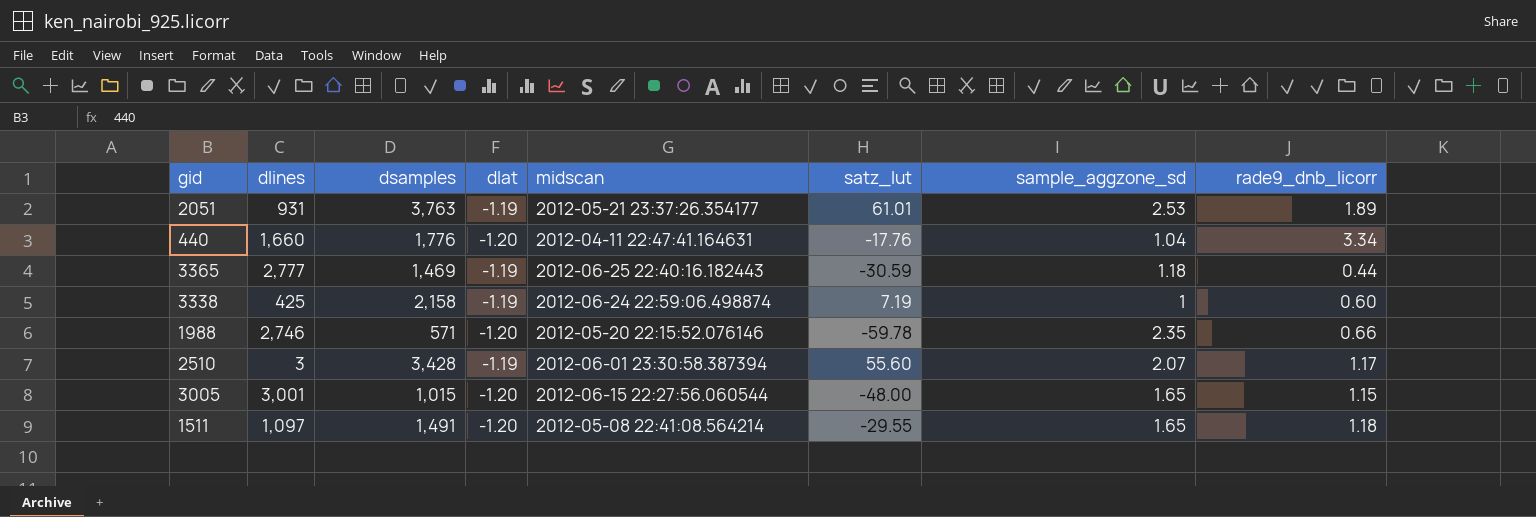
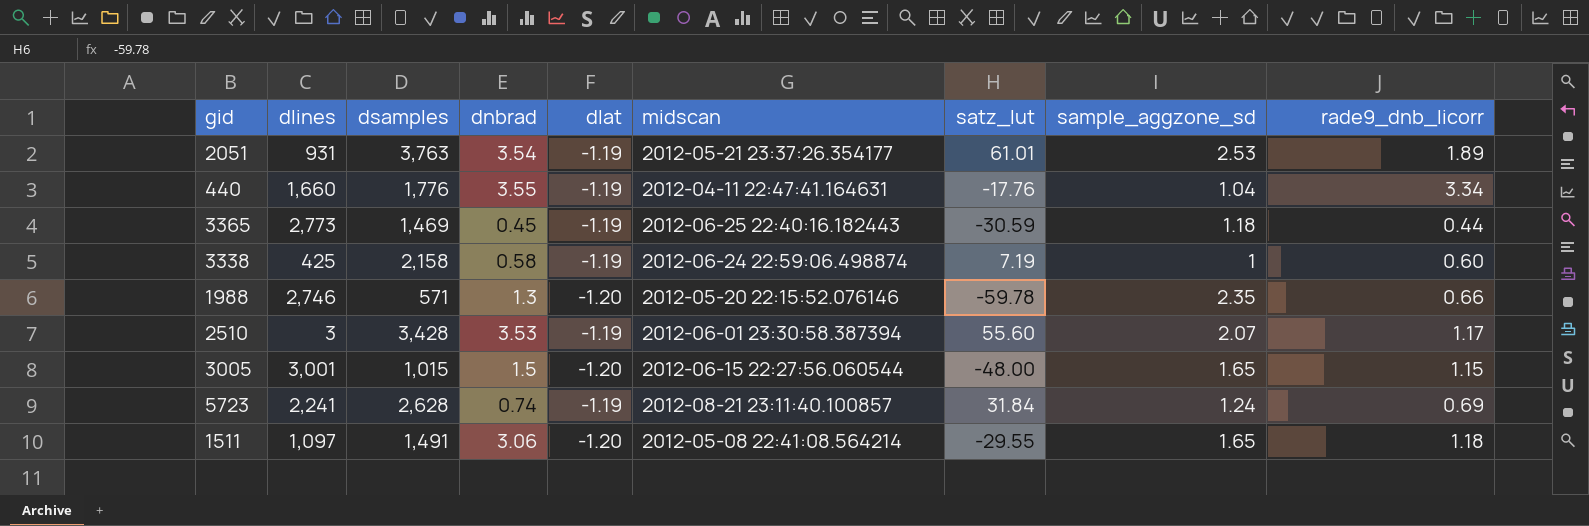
column dnbrad | position: none -> 4
440 | dlat: -1.20 -> -1.19
3365 | dlines: 2,777 -> 2,773
row 5723: none -> 2,241 | 2,628 | 0.74 | -1.19 | 2012-08-21 23:11:40.100857 | 31.84 | 1.24 | 0.69

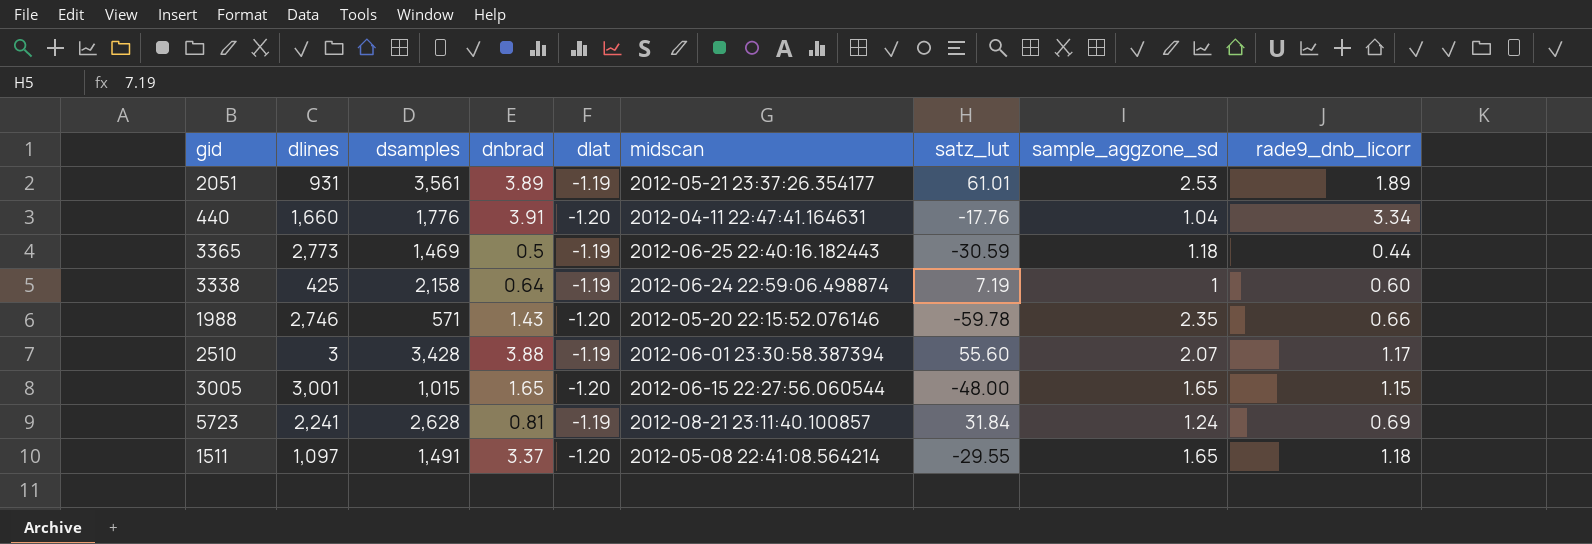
2051 | dsamples: 3,763 -> 3,561
2051 | dnbrad: 3.54 -> 3.89
440 | dnbrad: 3.55 -> 3.91
440 | dlat: -1.19 -> -1.20
3365 | dnbrad: 0.45 -> 0.5
3338 | dnbrad: 0.58 -> 0.64
1988 | dnbrad: 1.3 -> 1.43
2510 | dnbrad: 3.53 -> 3.88
3005 | dnbrad: 1.5 -> 1.65
5723 | dnbrad: 0.74 -> 0.81
1511 | dnbrad: 3.06 -> 3.37

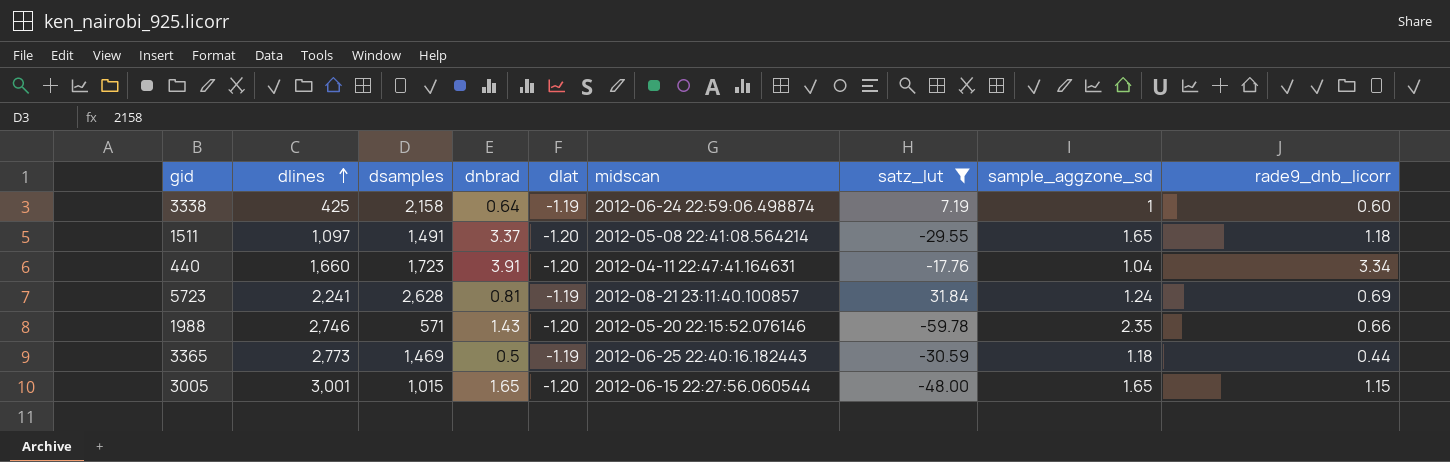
filter: none -> satz_lut <= 31.84
row order: none -> dlines ascending
440 | dsamples: 1,776 -> 1,723

